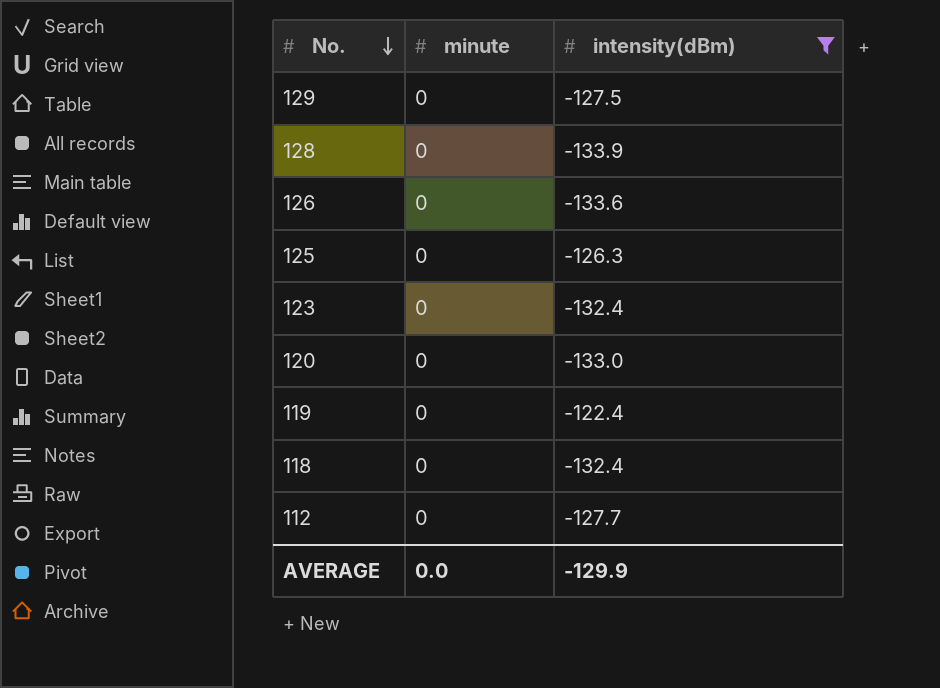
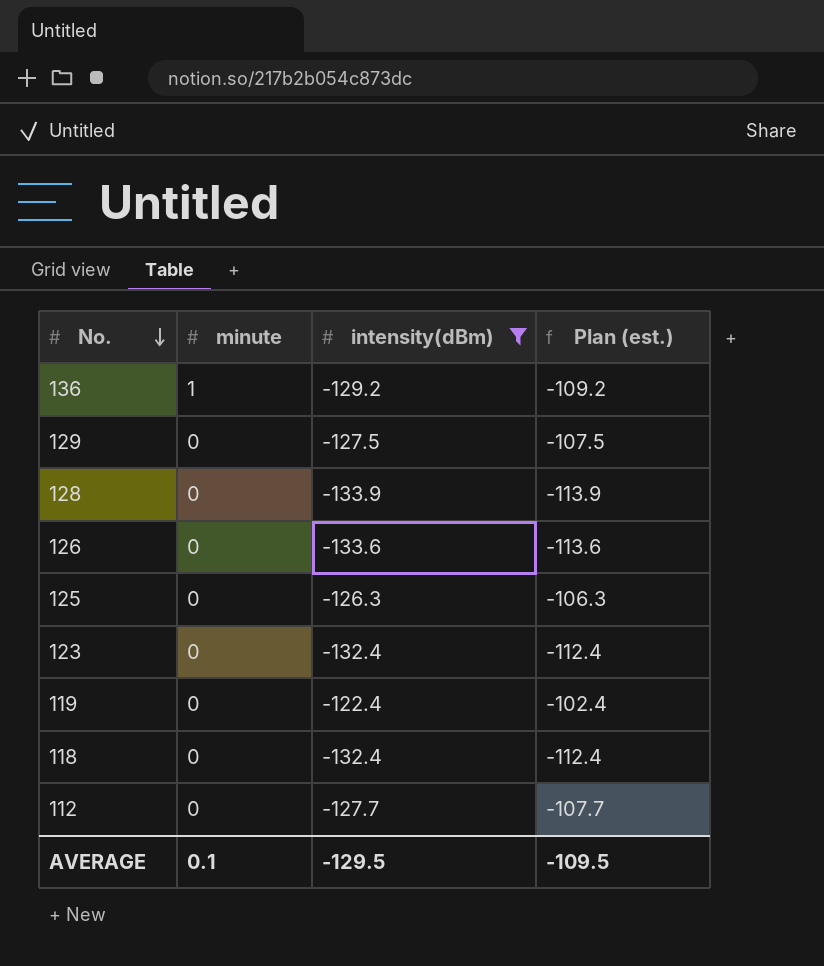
column Plan (est.) | formula: none -> [intensity(dBm)] + 20
row 120: 0 | -133.0 -> none
row 136: none -> 1 | -129.2 | -109.2
AVERAGE | minute: 0.0 -> 0.1
AVERAGE | intensity(dBm): -129.9 -> -129.5

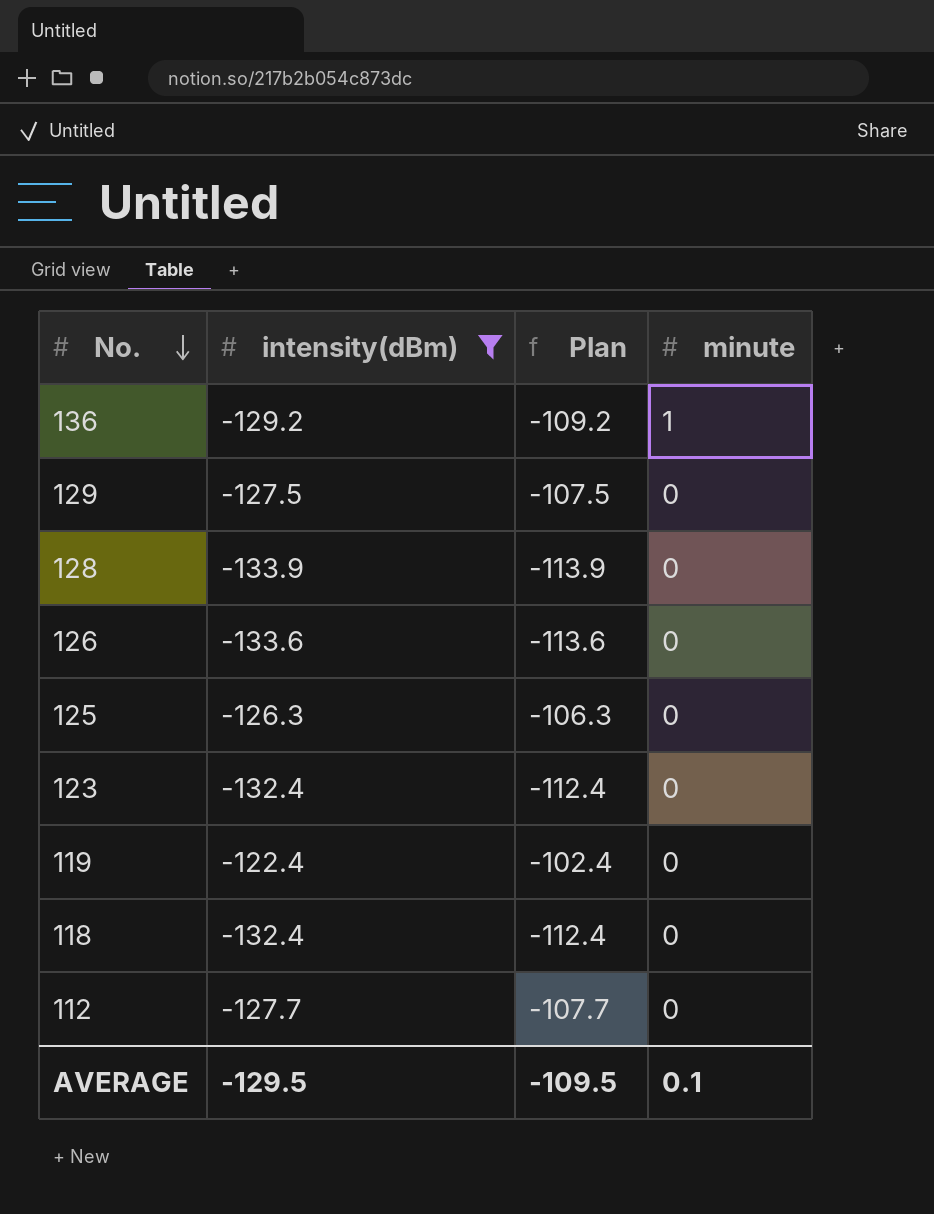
column name: Plan (est.) -> Plan
column minute | position: 2 -> 4

